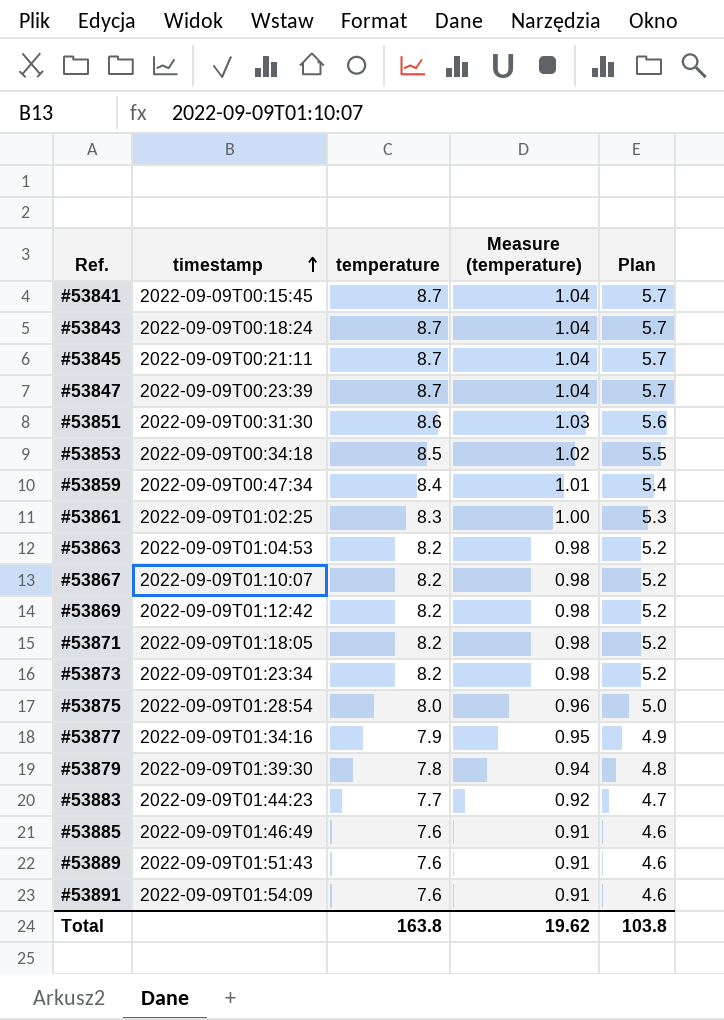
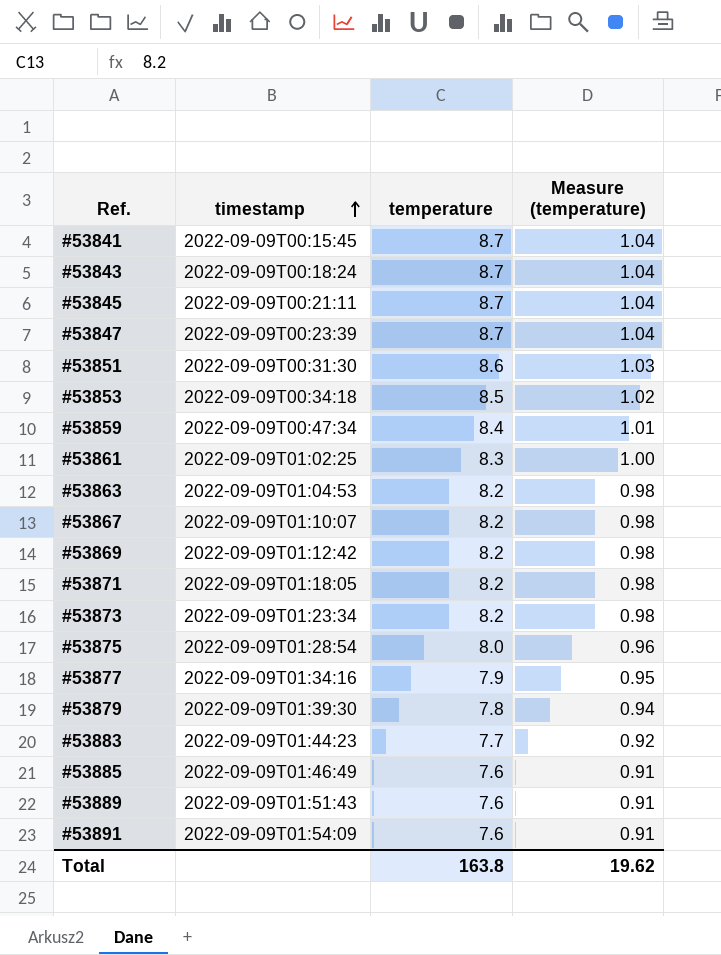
column Plan | formula: [temperature] - 3 -> none

